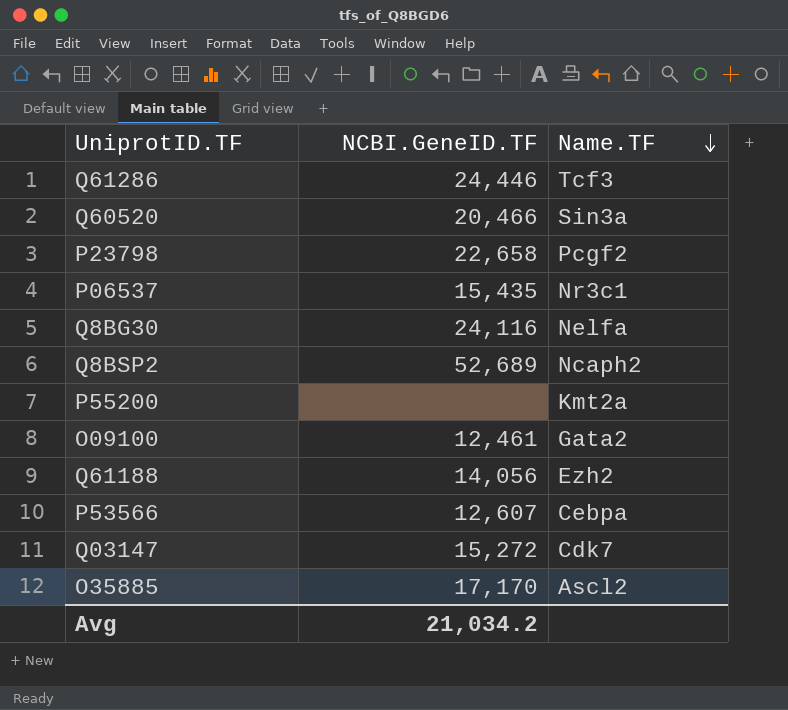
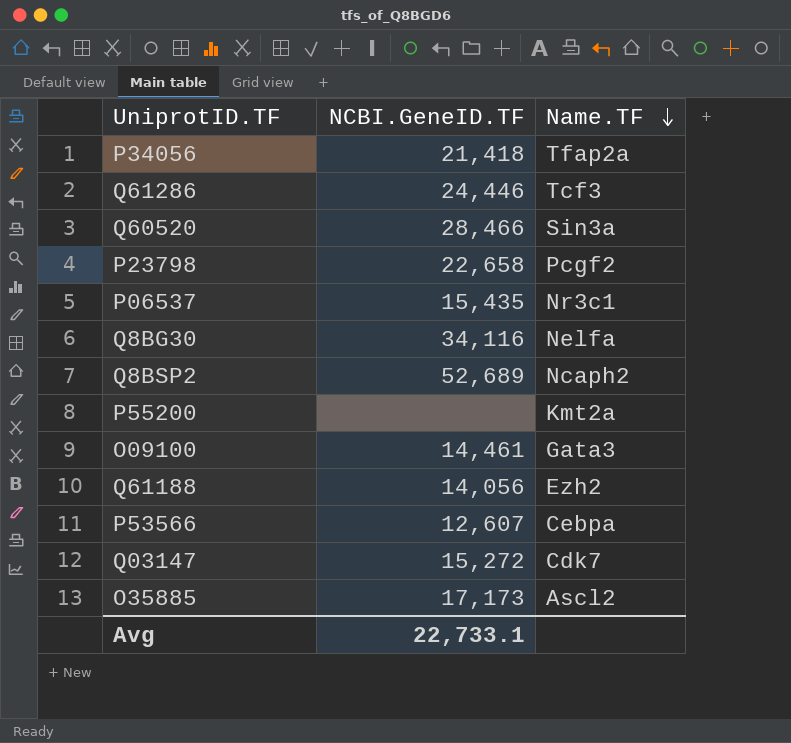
row P34056: none -> 21,418 | Tfap2a
Q60520 | NCBI.GeneID.TF: 20,466 -> 28,466
Q8BG30 | NCBI.GeneID.TF: 24,116 -> 34,116
O09100 | NCBI.GeneID.TF: 12,461 -> 14,461
O09100 | Name.TF: Gata2 -> Gata3
O35885 | NCBI.GeneID.TF: 17,170 -> 17,173
Avg | NCBI.GeneID.TF: 21,034.2 -> 22,733.1

